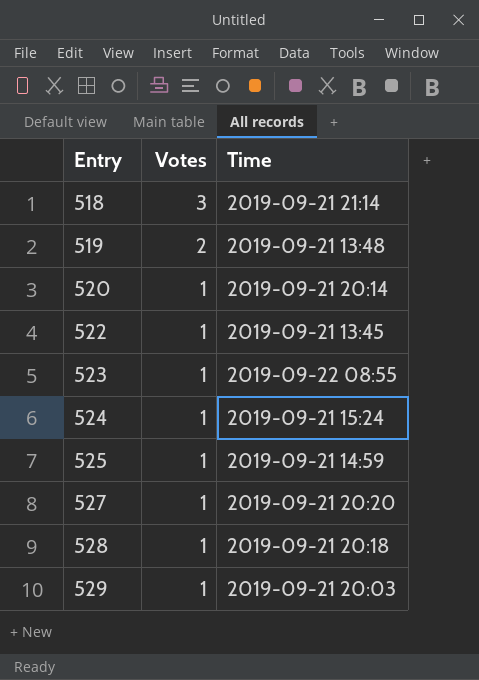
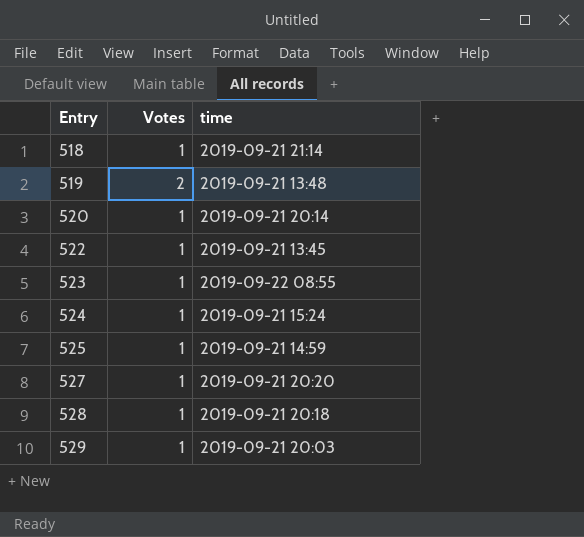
column name: Time -> time
518 | Votes: 3 -> 1

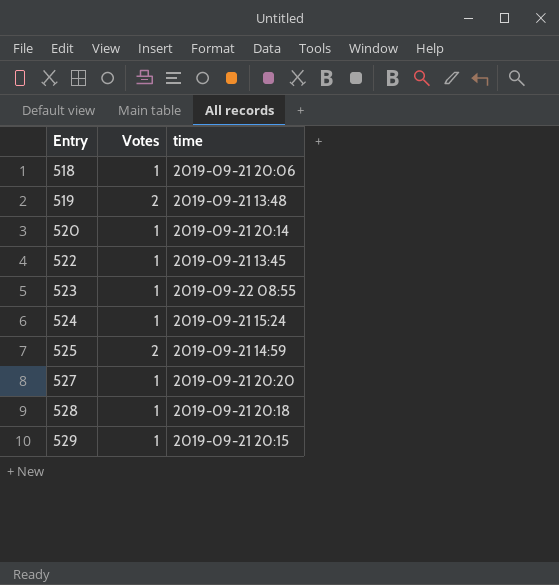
518 | time: 2019-09-21 21:14 -> 2019-09-21 20:06
525 | Votes: 1 -> 2
529 | time: 2019-09-21 20:03 -> 2019-09-21 20:15

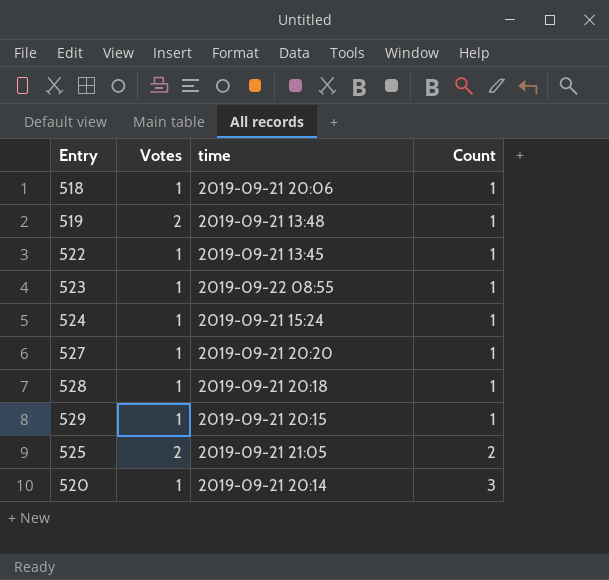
row order: Entry ascending -> Count ascending
column Count | position: none -> 4
525 | time: 2019-09-21 14:59 -> 2019-09-21 21:05

